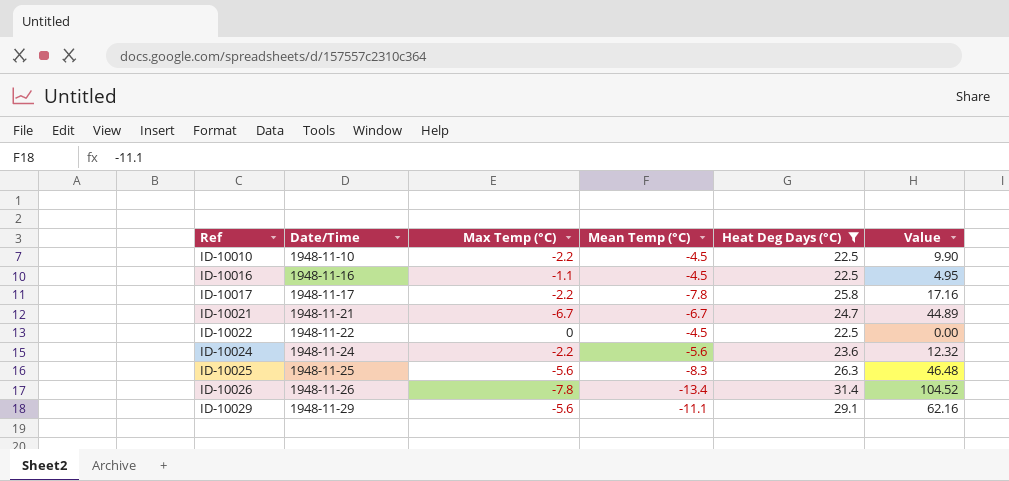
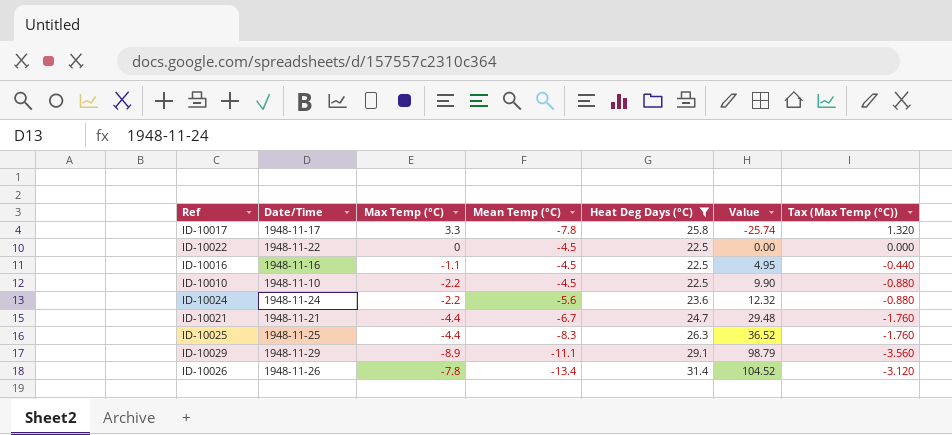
row order: Ref ascending -> Value ascending
column Tax (Max Temp (°C)) | formula: none -> [Max Temp (°C)] * 0.4
ID-10017 | Max Temp (°C): -2.2 -> 3.3
ID-10017 | Value: 17.16 -> -25.74
ID-10021 | Max Temp (°C): -6.7 -> -4.4
ID-10021 | Value: 44.89 -> 29.48
ID-10025 | Max Temp (°C): -5.6 -> -4.4
ID-10025 | Value: 46.48 -> 36.52
ID-10029 | Max Temp (°C): -5.6 -> -8.9
ID-10029 | Value: 62.16 -> 98.79

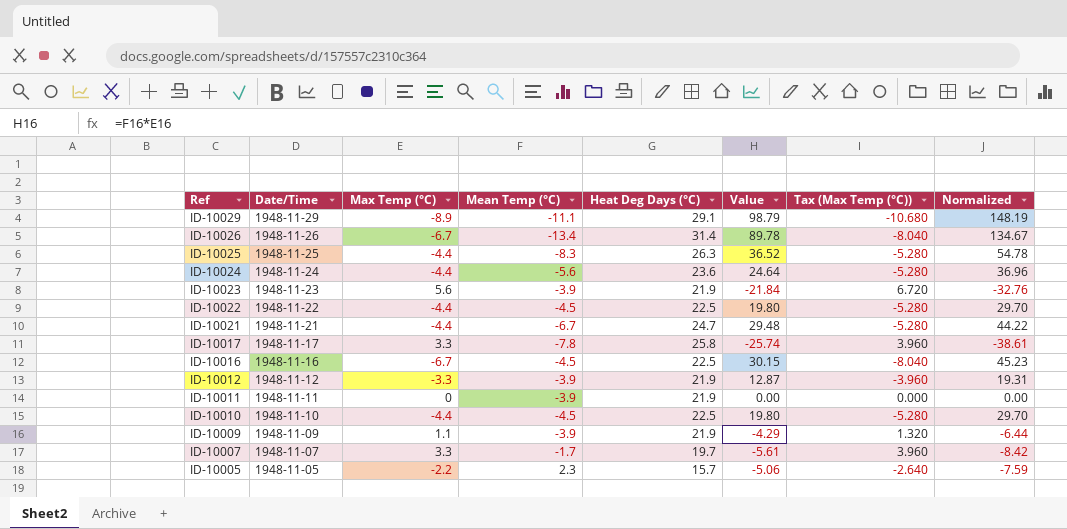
filter: Heat Deg Days (°C) >= 22.5 -> none
row order: Value ascending -> Ref descending
column Tax (Max Temp (°C)) | formula: [Max Temp (°C)] * 0.4 -> [Max Temp (°C)] * 1.2
column Normalized | formula: none -> [Value] * 1.5
ID-10026 | Max Temp (°C): -7.8 -> -6.7
ID-10026 | Value: 104.52 -> 89.78
ID-10024 | Max Temp (°C): -2.2 -> -4.4
ID-10024 | Value: 12.32 -> 24.64
ID-10022 | Max Temp (°C): 0 -> -4.4
ID-10022 | Value: 0.00 -> 19.80
ID-10016 | Max Temp (°C): -1.1 -> -6.7
ID-10016 | Value: 4.95 -> 30.15
ID-10010 | Max Temp (°C): -2.2 -> -4.4
ID-10010 | Value: 9.90 -> 19.80

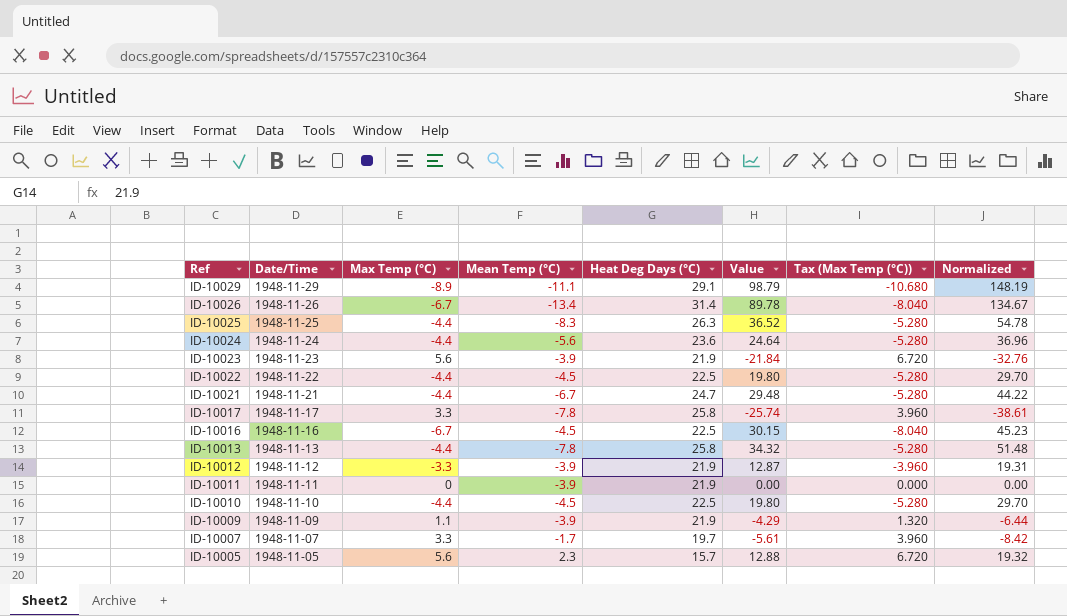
row ID-10013: none -> 1948-11-13 | -4.4 | -7.8 | 25.8 | 34.32 | -5.280 | 51.48
ID-10005 | Max Temp (°C): -2.2 -> 5.6
ID-10005 | Value: -5.06 -> 12.88
ID-10005 | Tax (Max Temp (°C)): -2.640 -> 6.720
ID-10005 | Normalized: -7.59 -> 19.32

